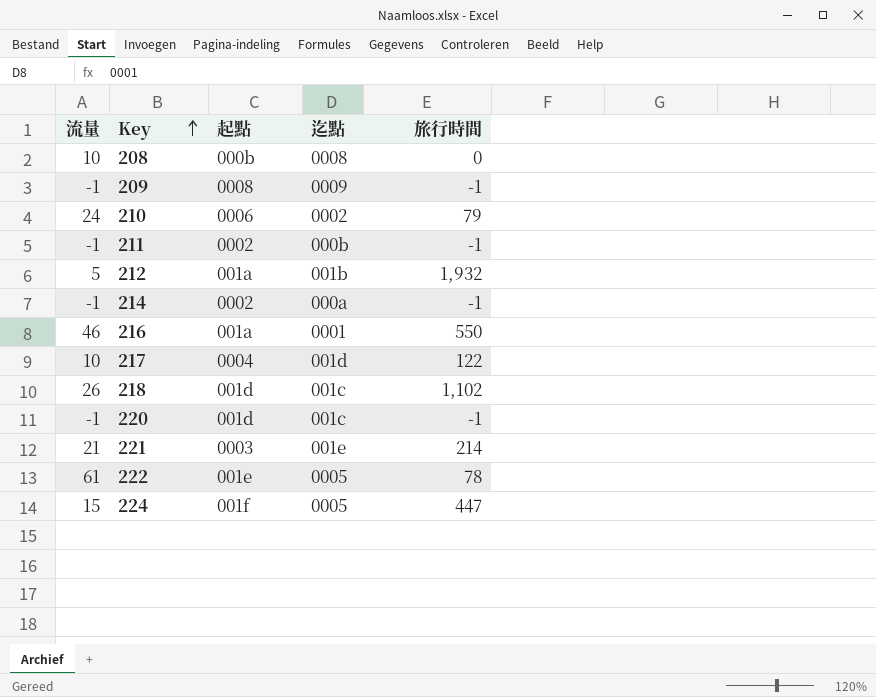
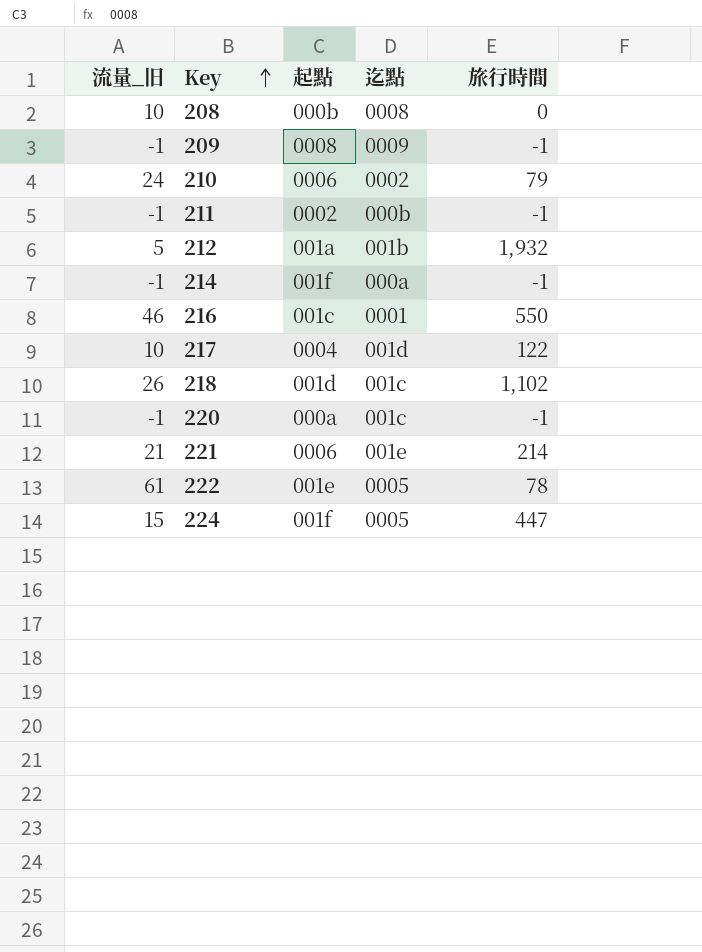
column name: 流量 -> 流量_旧
214 | 起點: 0002 -> 001f
216 | 起點: 001a -> 001c
220 | 起點: 001d -> 000a
221 | 起點: 0003 -> 0006

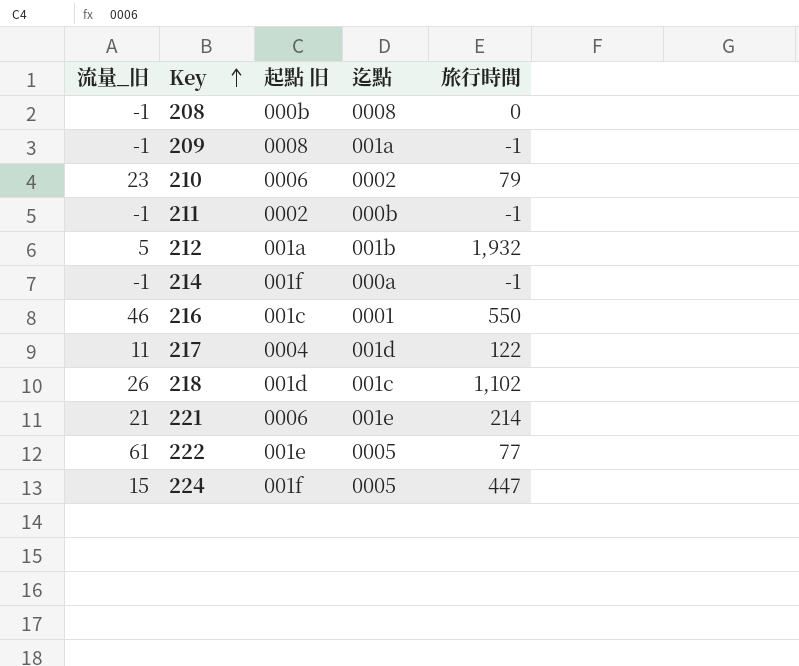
column name: 起點 -> 起點 旧
row 220: -1 | 000a | 001c | -1 -> none
208 | 流量_旧: 10 -> -1
209 | 迄點: 0009 -> 001a
210 | 流量_旧: 24 -> 23
217 | 流量_旧: 10 -> 11
222 | 旅行時間: 78 -> 77

